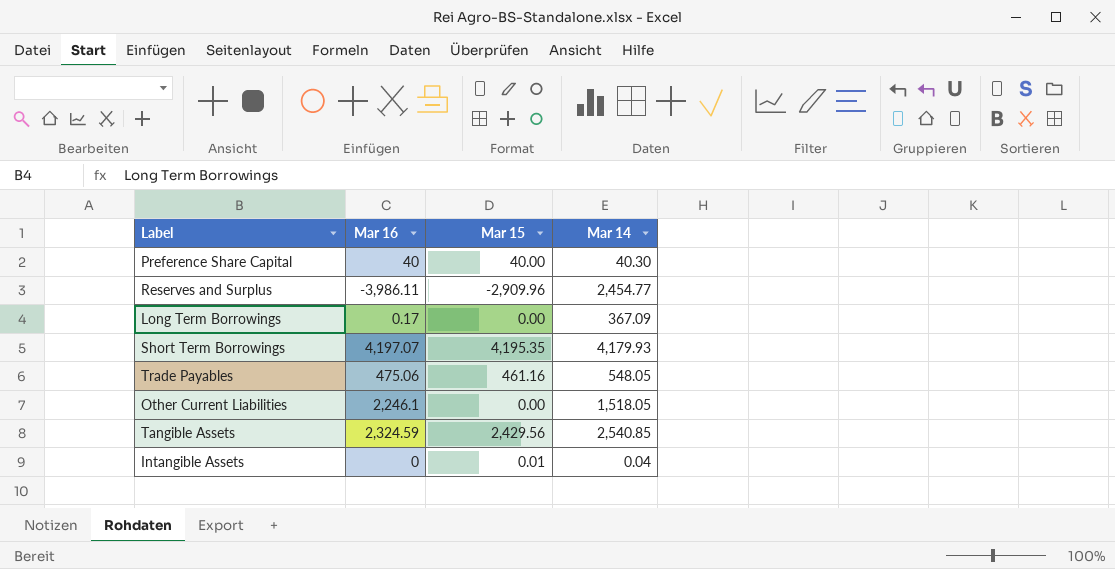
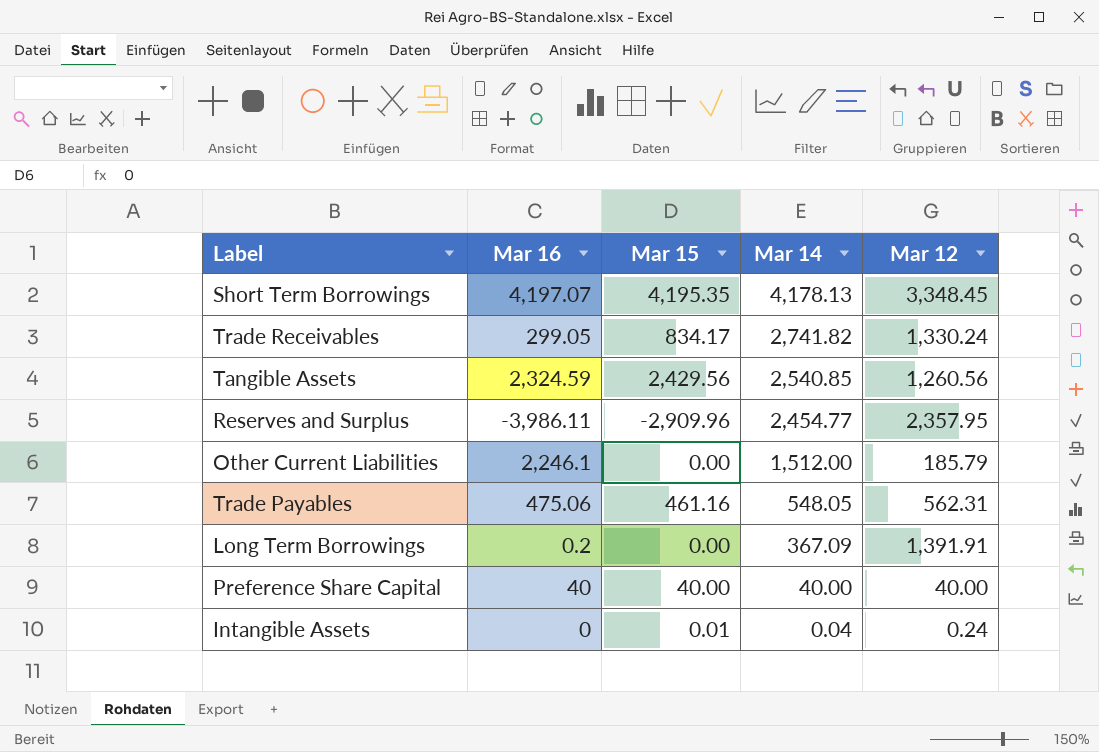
row order: none -> Mar 14 descending
column Mar 12 | position: none -> 5
Short Term Borrowings | Mar 14: 4,179.93 -> 4,178.13
row Trade Receivables: none -> 299.05 | 834.17 | 2,741.82 | 1,330.24
Other Current Liabilities | Mar 14: 1,518.05 -> 1,512.00
Long Term Borrowings | Mar 16: 0.17 -> 0.2
Preference Share Capital | Mar 14: 40.30 -> 40.00

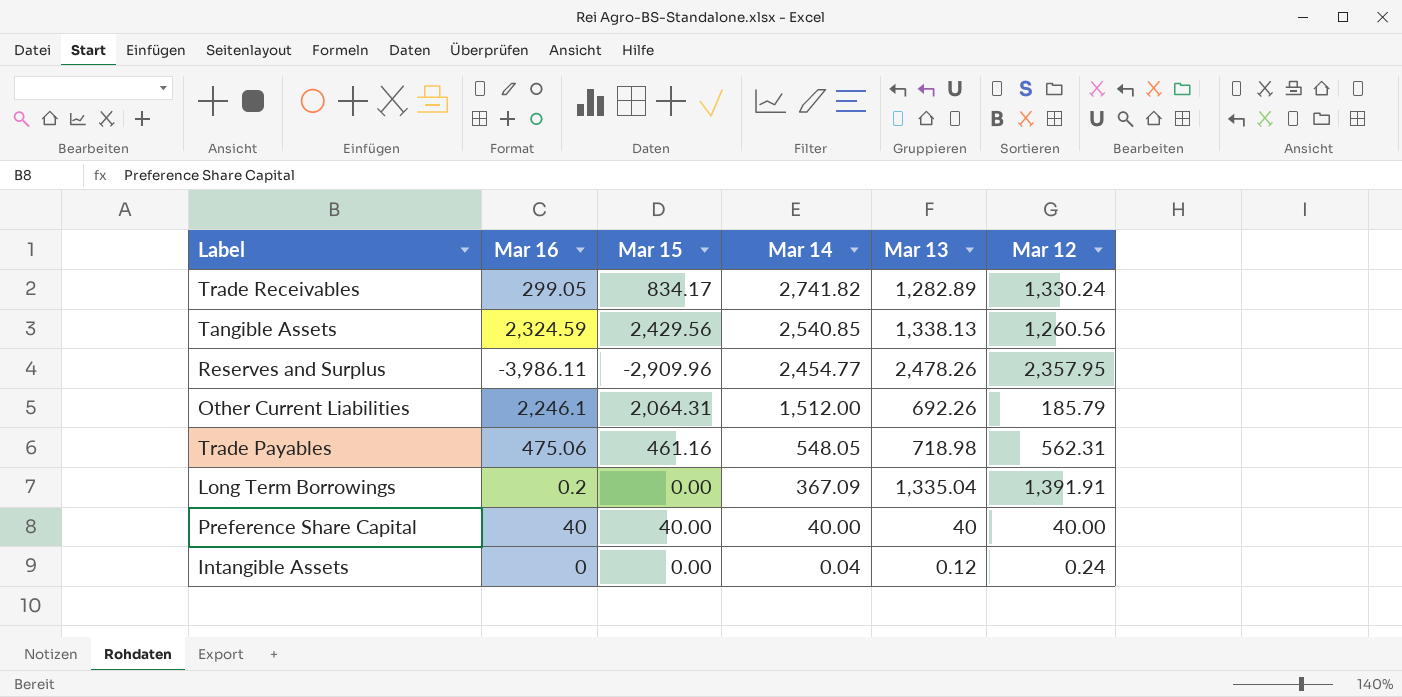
column Mar 13 | position: none -> 5
row Short Term Borrowings: 4,197.07 | 4,195.35 | 4,178.13 | 3,348.45 -> none
Other Current Liabilities | Mar 15: 0.00 -> 2,064.31
Intangible Assets | Mar 15: 0.01 -> 0.00

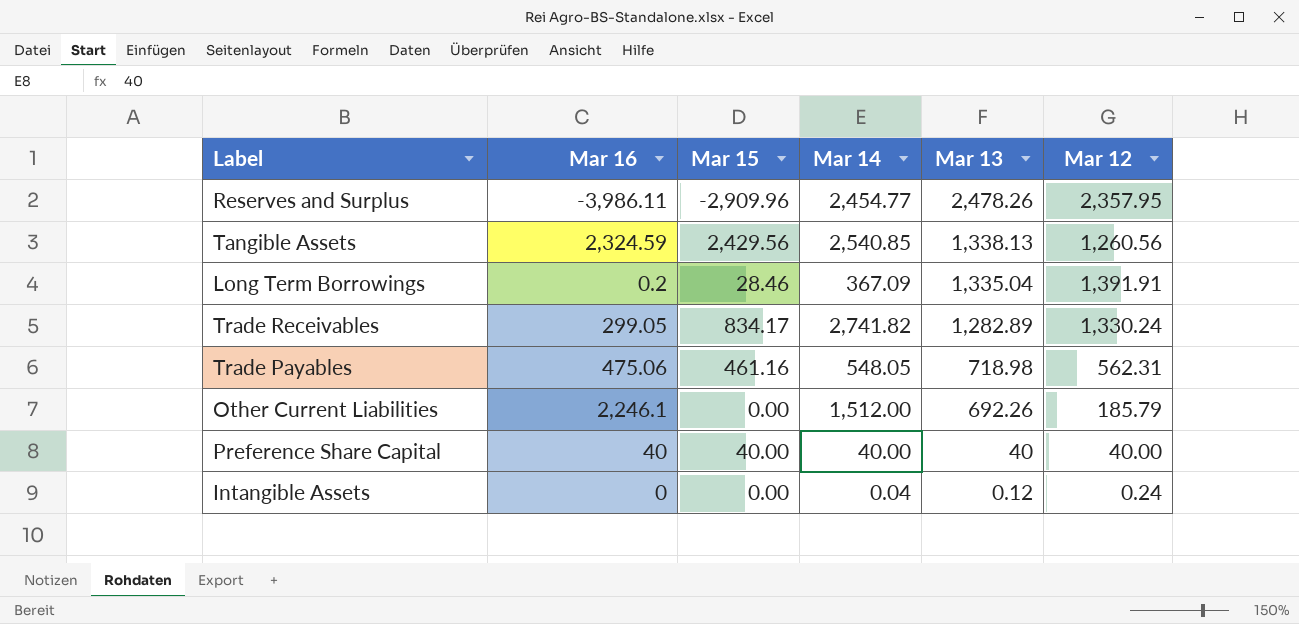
row order: Mar 14 descending -> Mar 13 descending
Long Term Borrowings | Mar 15: 0.00 -> 28.46
Other Current Liabilities | Mar 15: 2,064.31 -> 0.00

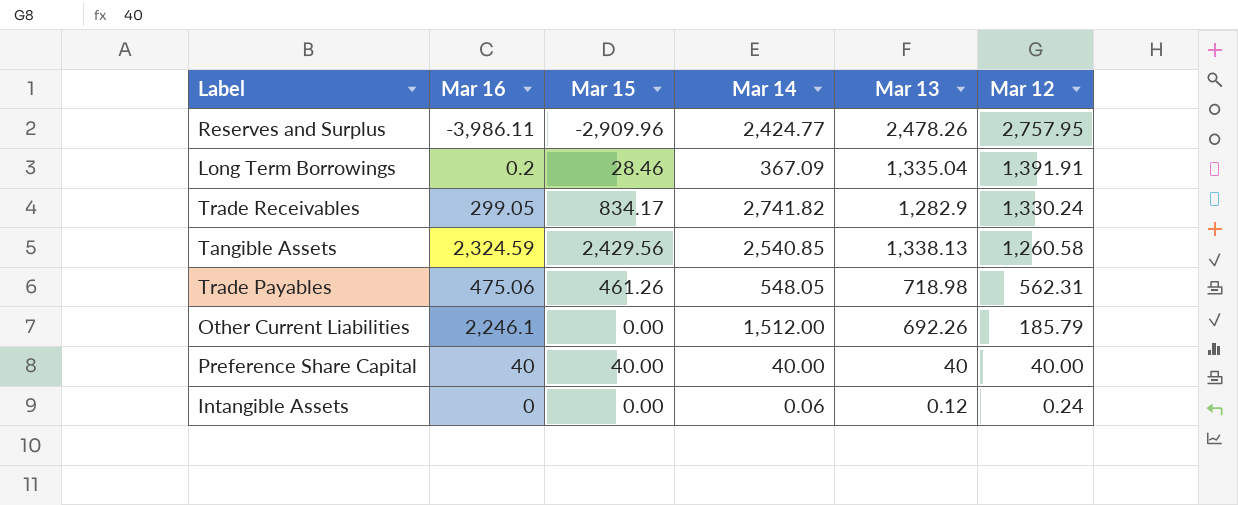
row order: Mar 13 descending -> Mar 12 descending
Reserves and Surplus | Mar 14: 2,454.77 -> 2,424.77
Reserves and Surplus | Mar 12: 2,357.95 -> 2,757.95
Trade Receivables | Mar 13: 1,282.89 -> 1,282.9
Tangible Assets | Mar 12: 1,260.56 -> 1,260.58
Trade Payables | Mar 15: 461.16 -> 461.26
Intangible Assets | Mar 14: 0.04 -> 0.06

